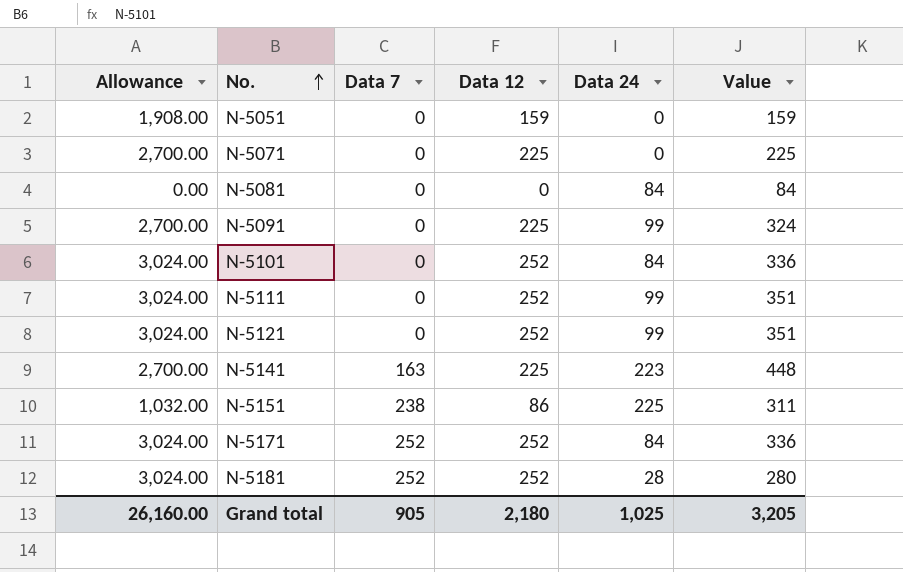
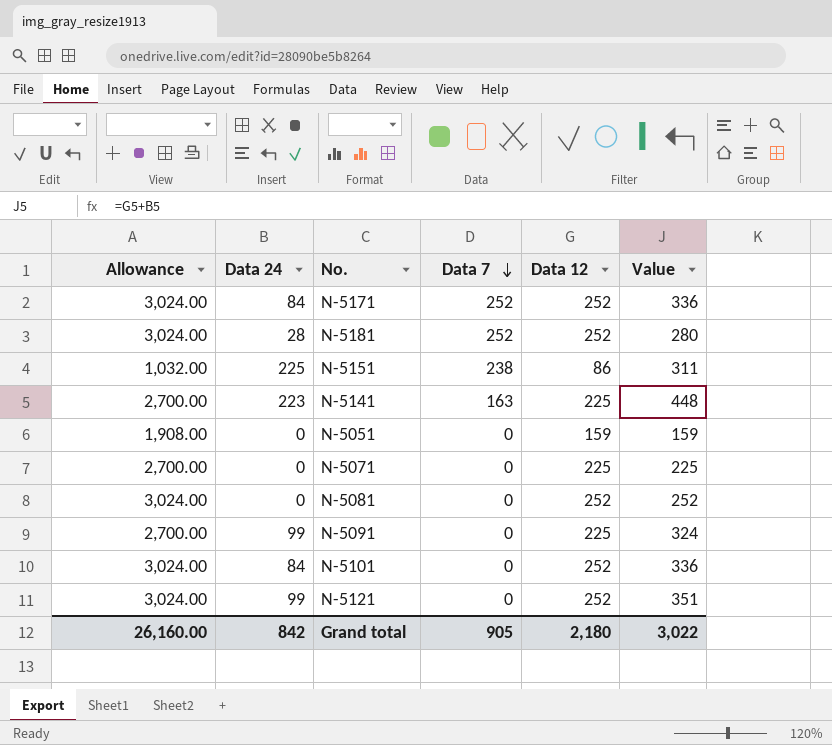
row order: No. ascending -> Data 7 descending
column Data 24 | position: 5 -> 2
row N-5111: 3,024.00 | 0 | 252 | 99 | 351 -> none
N-5081 | Allowance: 0.00 -> 3,024.00
N-5081 | Data 24: 84 -> 0
N-5081 | Data 12: 0 -> 252
N-5081 | Value: 84 -> 252
Grand total | Data 24: 1,025 -> 842
Grand total | Value: 3,205 -> 3,022

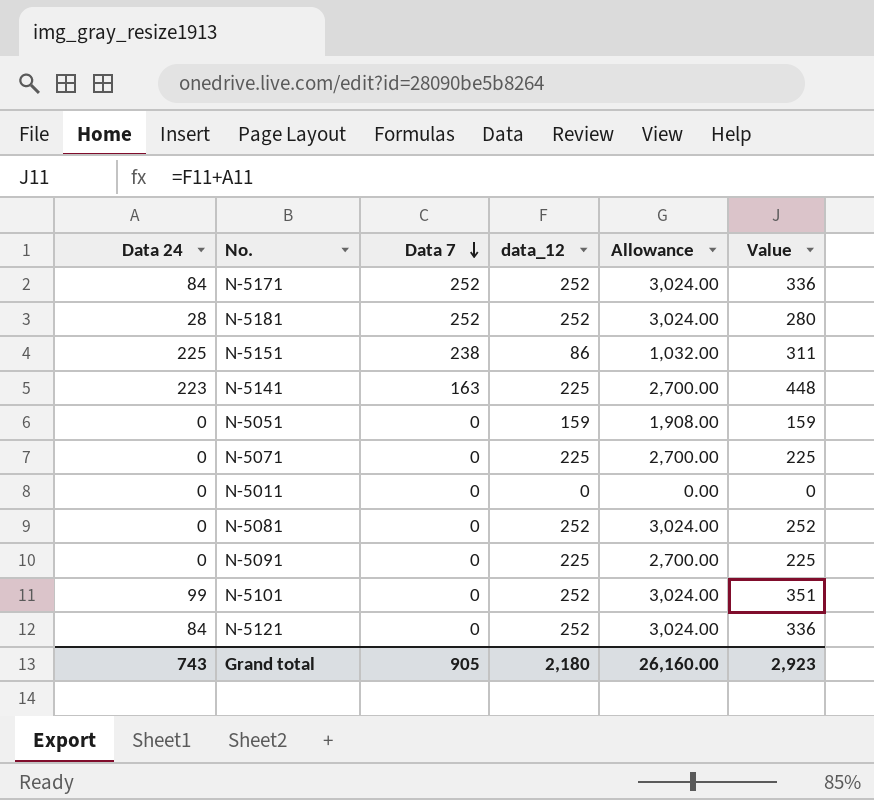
column name: Data 12 -> data_12
column Allowance | position: 1 -> 5
row N-5011: none -> 0 | 0 | 0 | 0.00 | 0
N-5091 | Data 24: 99 -> 0
N-5091 | Value: 324 -> 225
N-5101 | Data 24: 84 -> 99
N-5101 | Value: 336 -> 351
N-5121 | Data 24: 99 -> 84
N-5121 | Value: 351 -> 336
Grand total | Data 24: 842 -> 743
Grand total | Value: 3,022 -> 2,923

